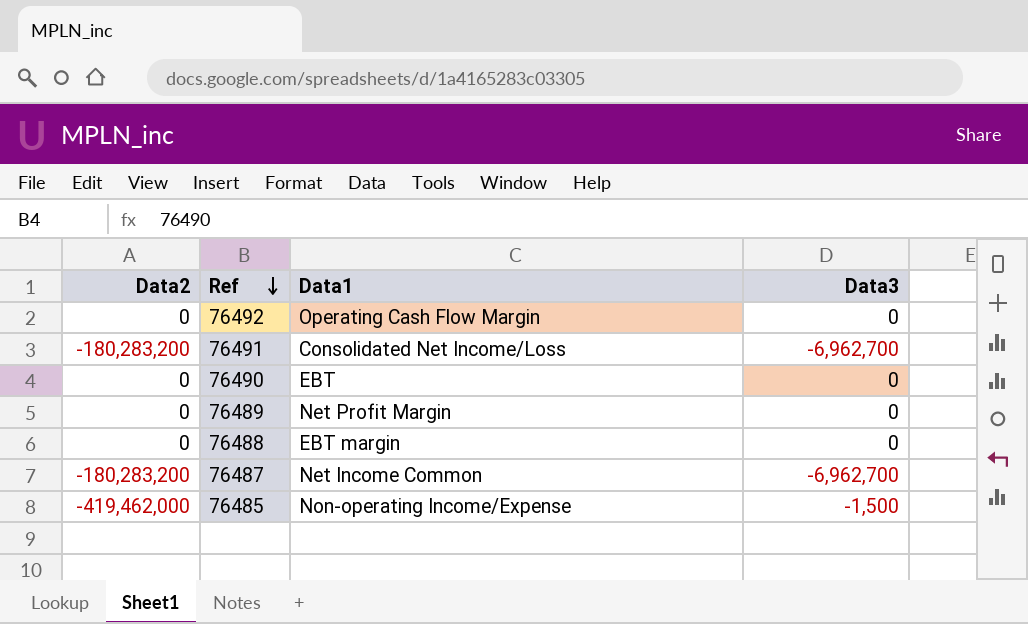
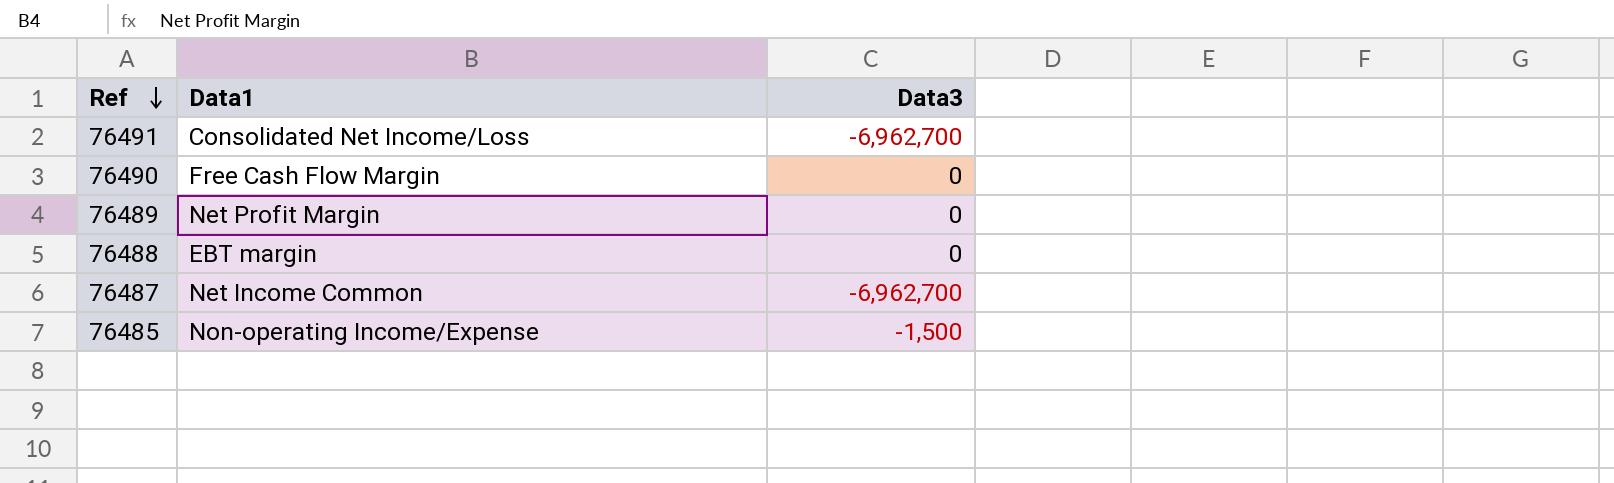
column Data2 | position: 1 -> none
row 76492: 0 | Operating Cash Flow Margin | 0 -> none
76490 | Data1: EBT -> Free Cash Flow Margin

